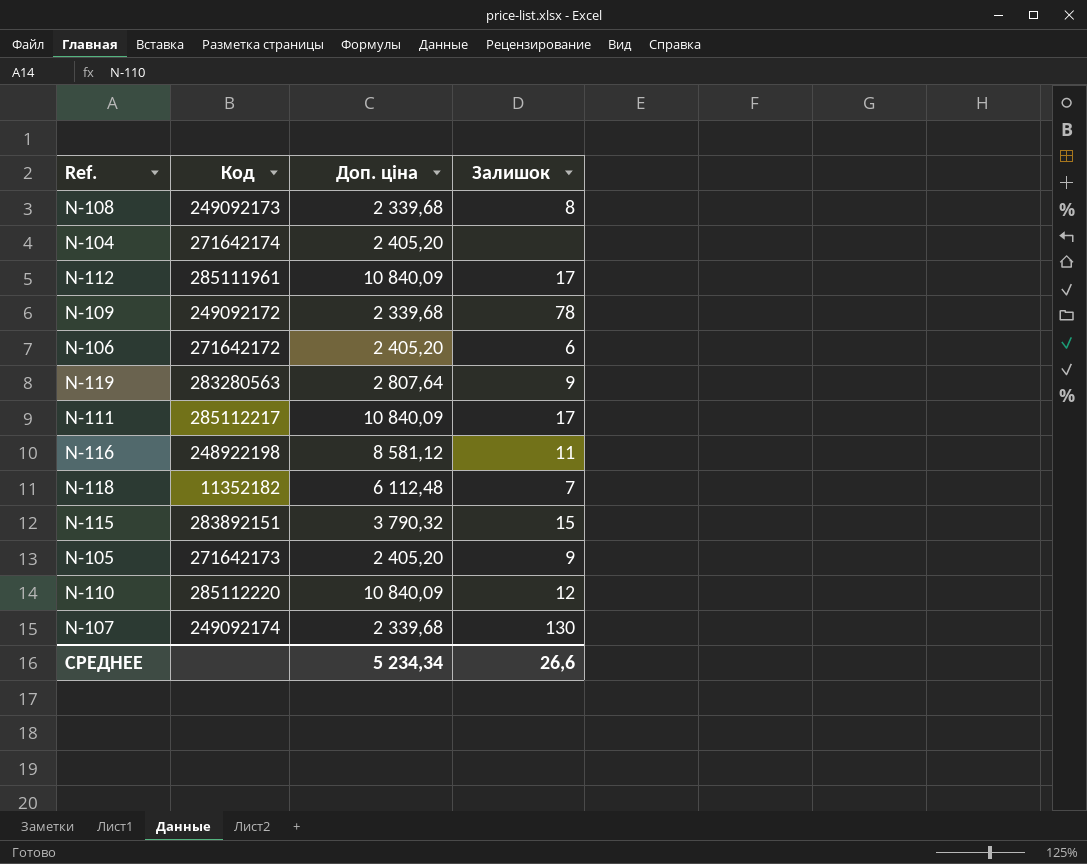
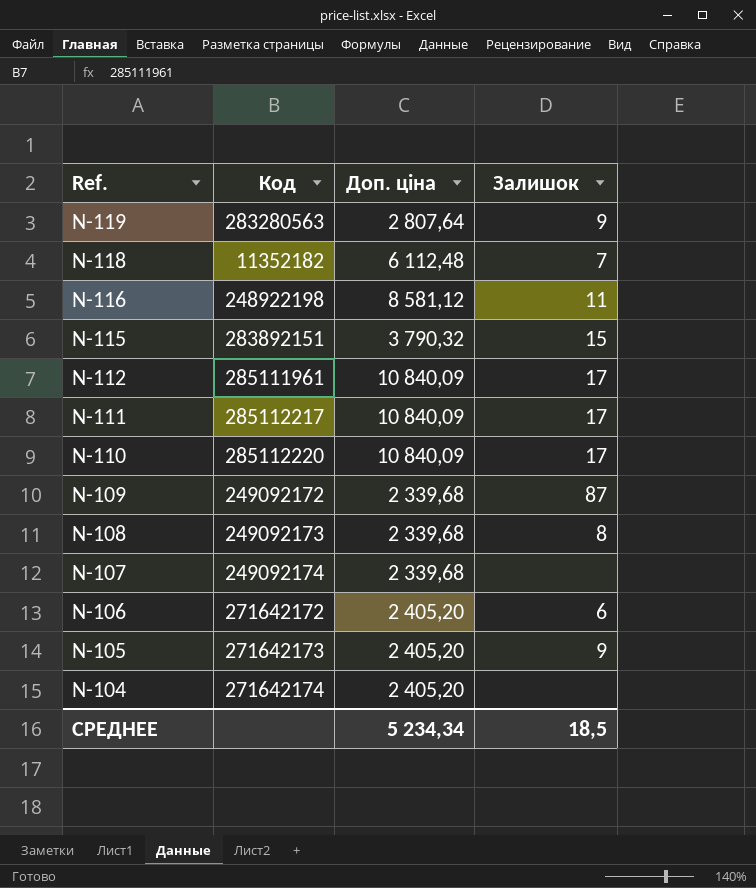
row order: none -> Ref. descending
N-110 | Залишок: 12 -> 17
N-109 | Залишок: 78 -> 87
N-107 | Залишок: 130 -> none
СРЕДНЕЕ | Залишок: 26,6 -> 18,5

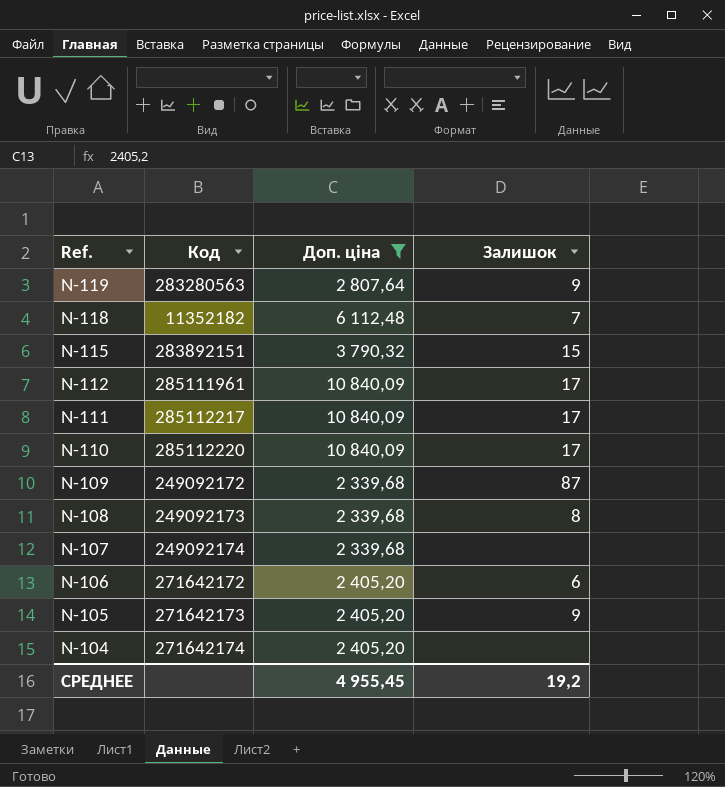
filter: none -> Доп. ціна != 8 581,12
СРЕДНЕЕ | Доп. ціна: 5 234,34 -> 4 955,45
СРЕДНЕЕ | Залишок: 18,5 -> 19,2

